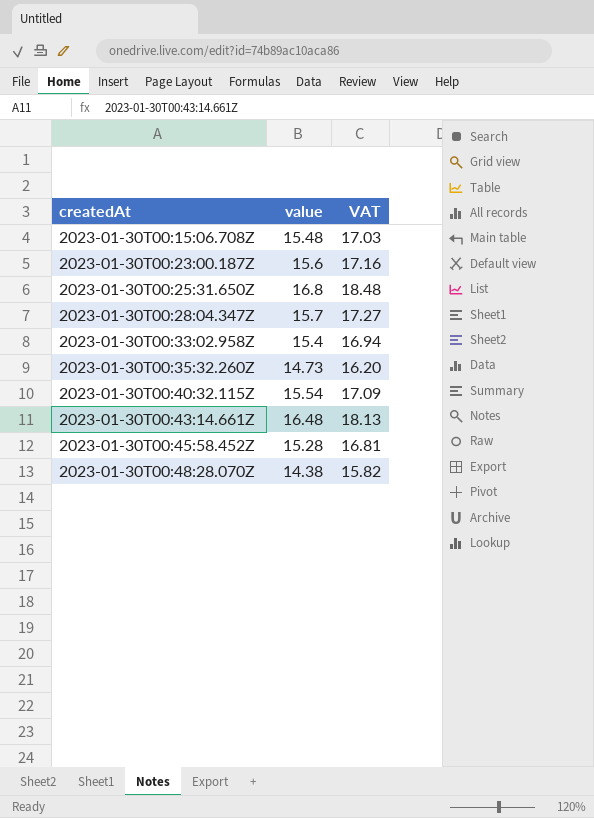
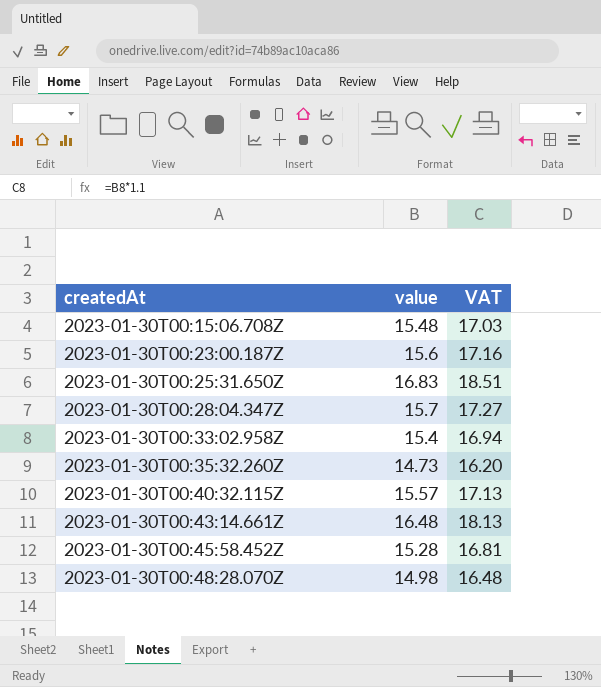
2023-01-30T00:25:31.650Z | value: 16.8 -> 16.83
2023-01-30T00:25:31.650Z | VAT: 18.48 -> 18.51
2023-01-30T00:40:32.115Z | value: 15.54 -> 15.57
2023-01-30T00:40:32.115Z | VAT: 17.09 -> 17.13
2023-01-30T00:48:28.070Z | value: 14.38 -> 14.98
2023-01-30T00:48:28.070Z | VAT: 15.82 -> 16.48

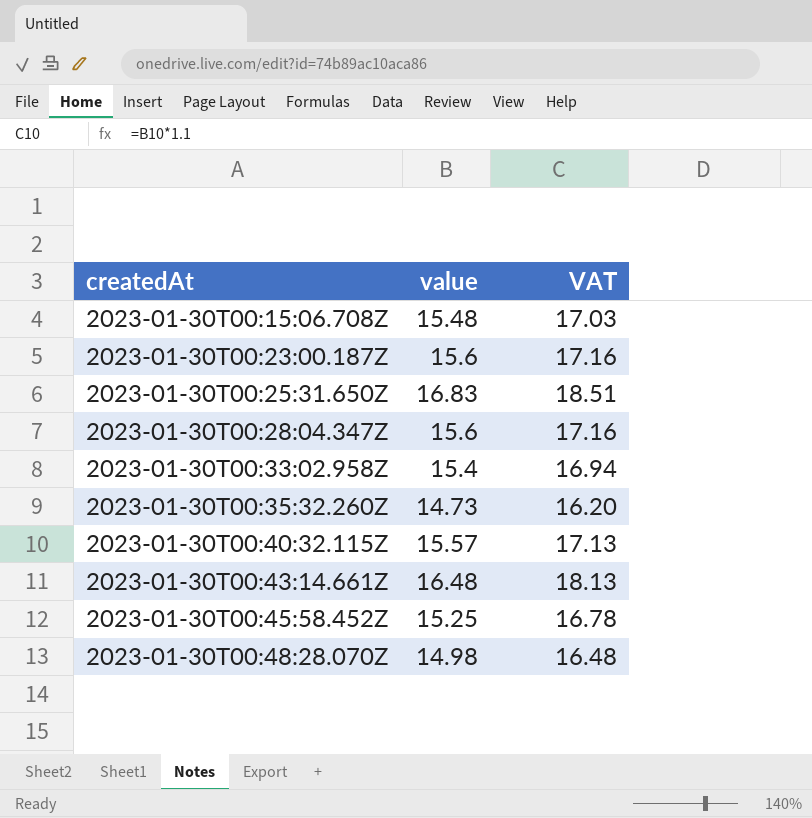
2023-01-30T00:28:04.347Z | value: 15.7 -> 15.6
2023-01-30T00:28:04.347Z | VAT: 17.27 -> 17.16
2023-01-30T00:45:58.452Z | value: 15.28 -> 15.25
2023-01-30T00:45:58.452Z | VAT: 16.81 -> 16.78

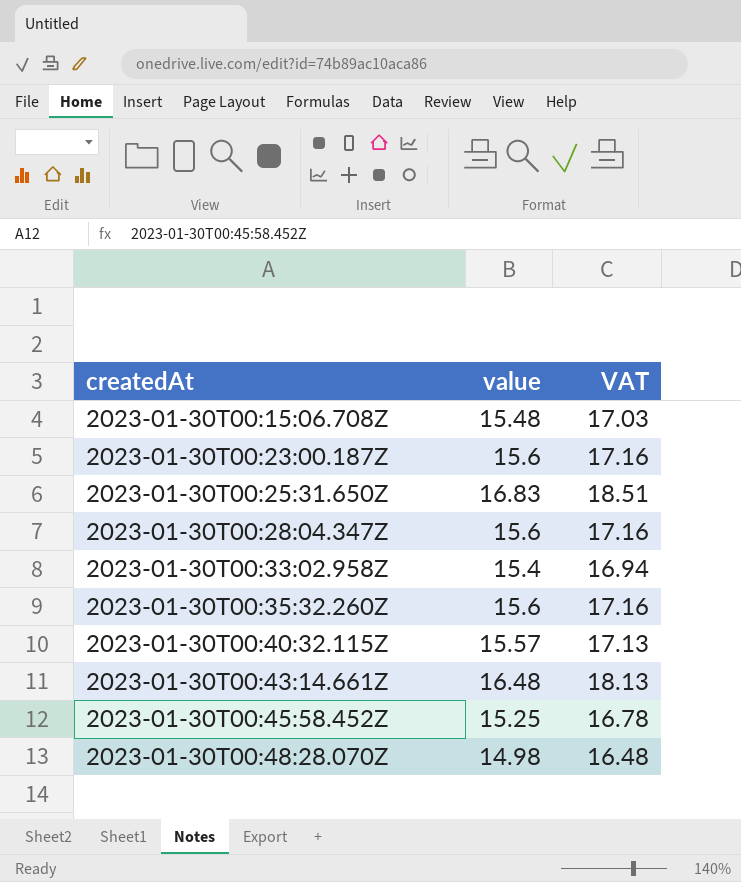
2023-01-30T00:35:32.260Z | value: 14.73 -> 15.6
2023-01-30T00:35:32.260Z | VAT: 16.20 -> 17.16

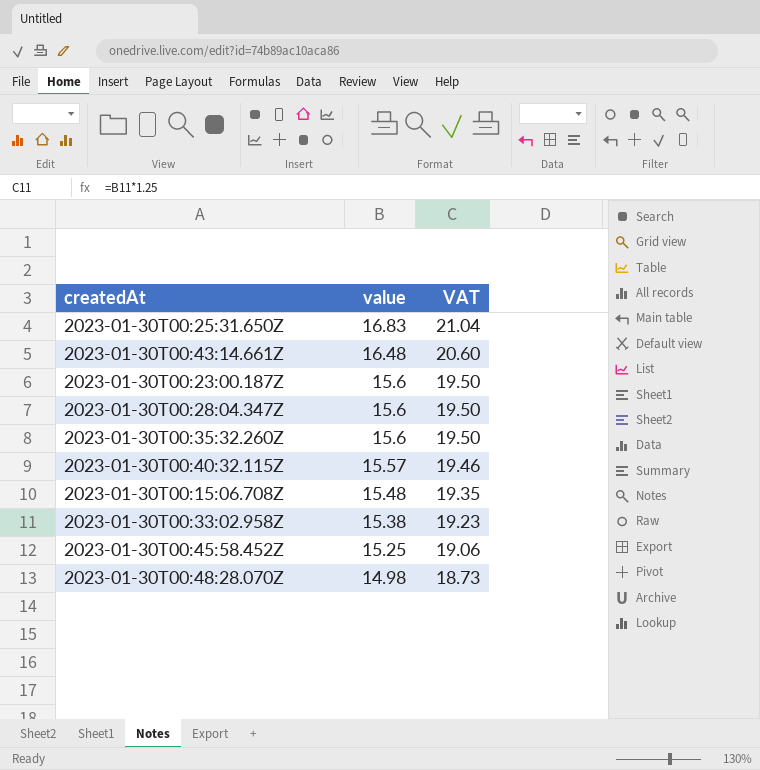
row order: createdAt ascending -> value descending
column VAT | formula: [value] * 1.1 -> [value] * 1.25
2023-01-30T00:33:02.958Z | value: 15.4 -> 15.38

